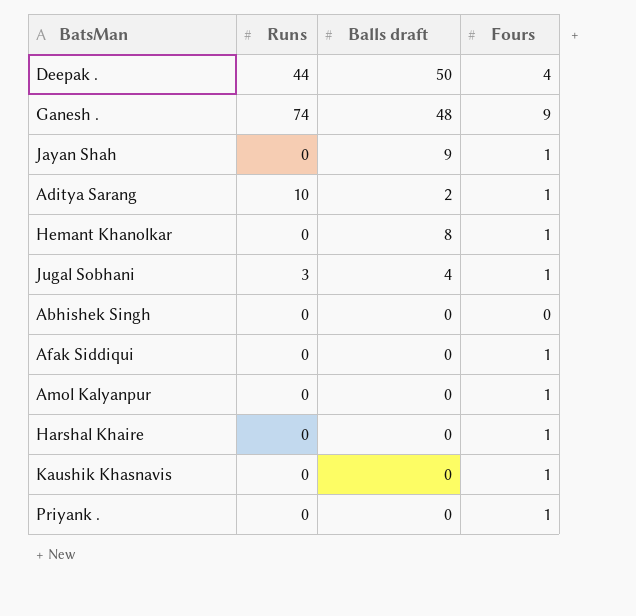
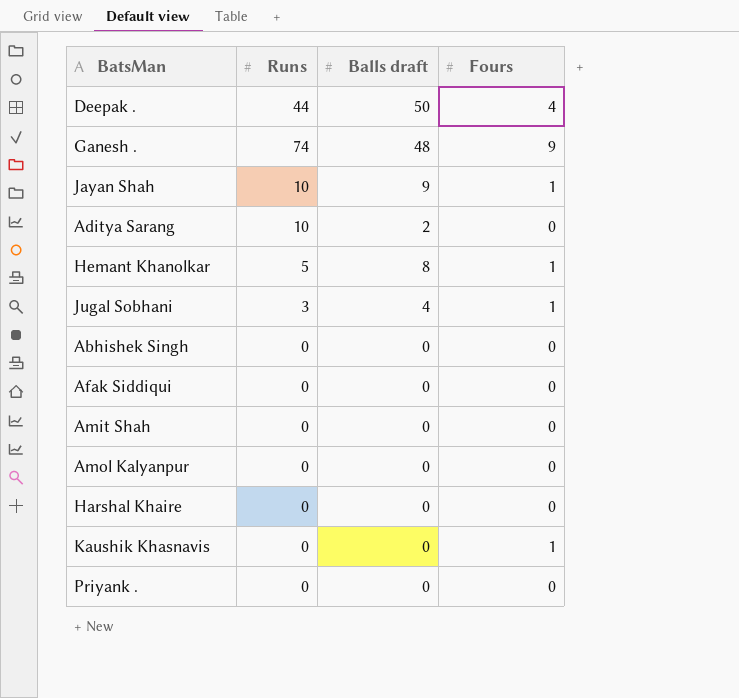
Jayan Shah | Runs: 0 -> 10
Aditya Sarang | Fours: 1 -> 0
Hemant Khanolkar | Runs: 0 -> 5
Afak Siddiqui | Fours: 1 -> 0
row Amit Shah: none -> 0 | 0 | 0
Amol Kalyanpur | Fours: 1 -> 0
Harshal Khaire | Fours: 1 -> 0
Priyank . | Fours: 1 -> 0

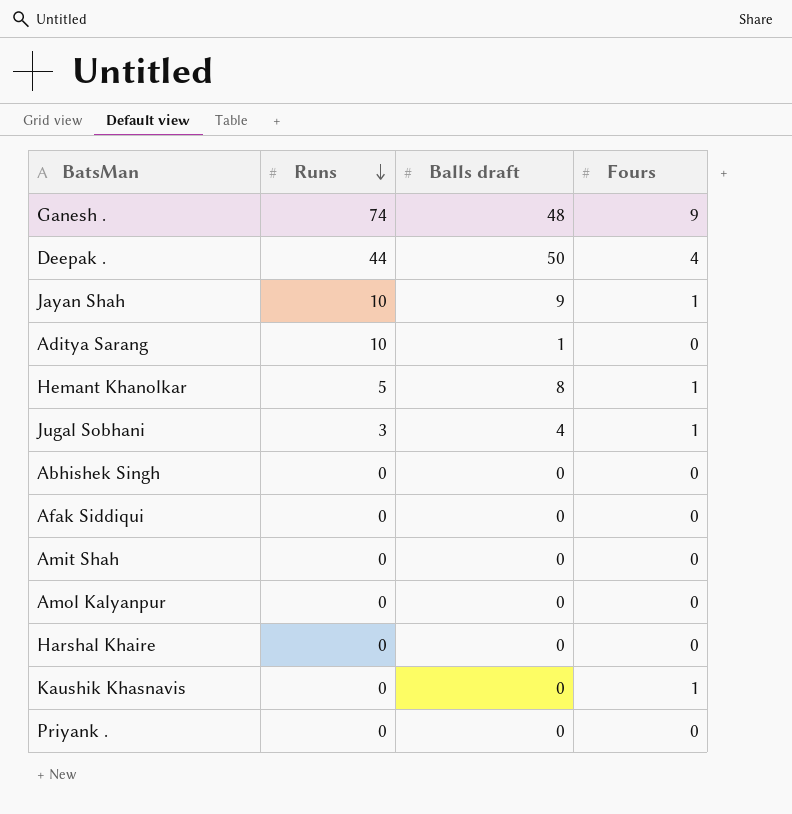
row order: none -> Runs descending
Aditya Sarang | Balls draft: 2 -> 1

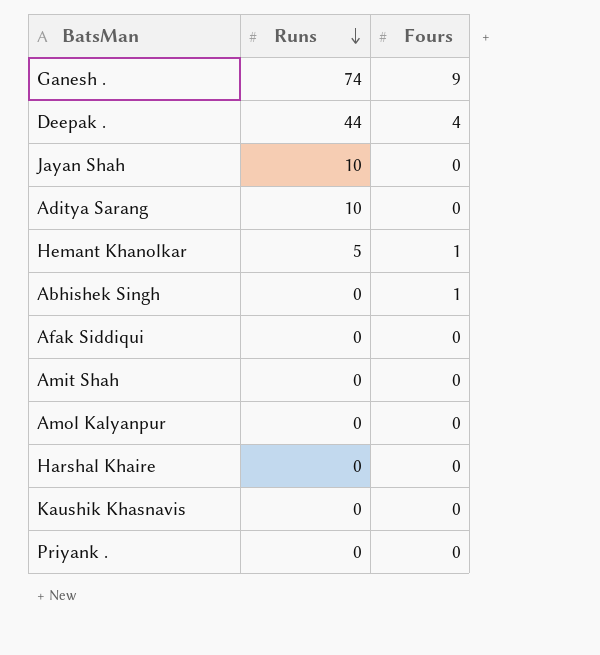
column Balls draft | position: 3 -> none
row Jugal Sobhani: 3 | 4 | 1 -> none
Jayan Shah | Fours: 1 -> 0
Abhishek Singh | Fours: 0 -> 1
Kaushik Khasnavis | Fours: 1 -> 0

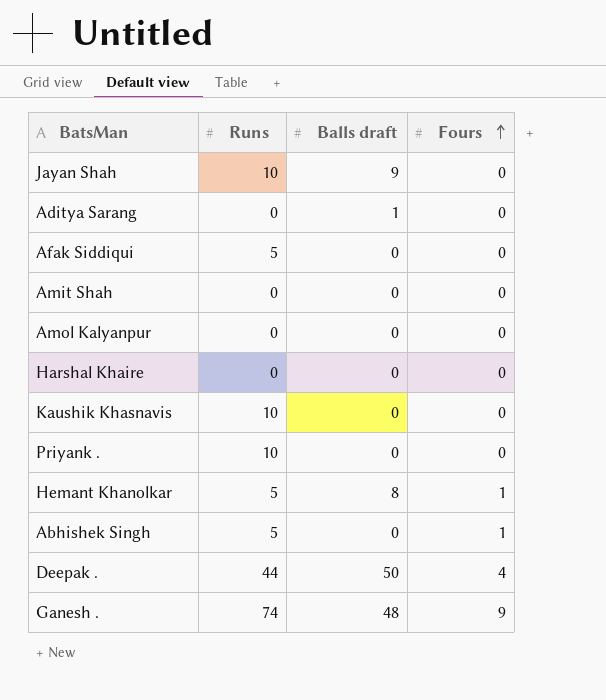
row order: Runs descending -> Fours ascending
column Balls draft | position: none -> 3
Aditya Sarang | Runs: 10 -> 0
Afak Siddiqui | Runs: 0 -> 5
Kaushik Khasnavis | Runs: 0 -> 10
Priyank . | Runs: 0 -> 10
Abhishek Singh | Runs: 0 -> 5

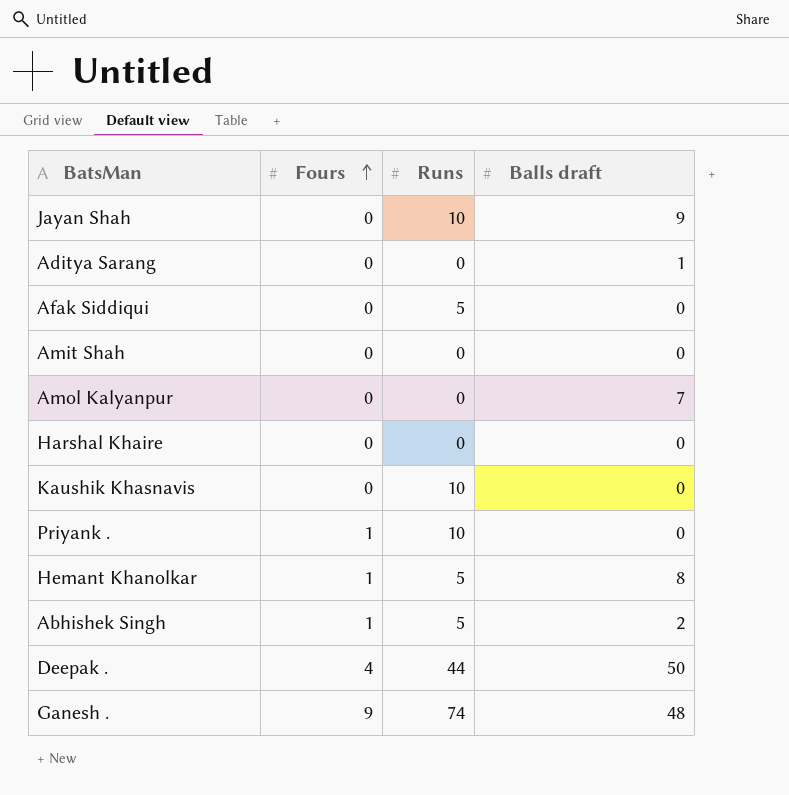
column Fours | position: 4 -> 2
Amol Kalyanpur | Balls draft: 0 -> 7
Priyank . | Fours: 0 -> 1
Abhishek Singh | Balls draft: 0 -> 2

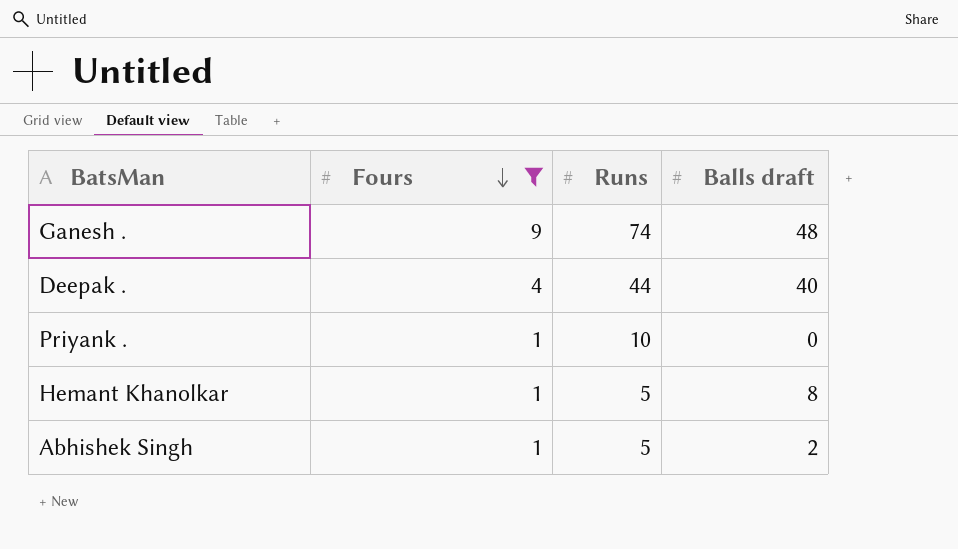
filter: none -> Fours != 0
row order: Fours ascending -> Fours descending
Deepak . | Balls draft: 50 -> 40

